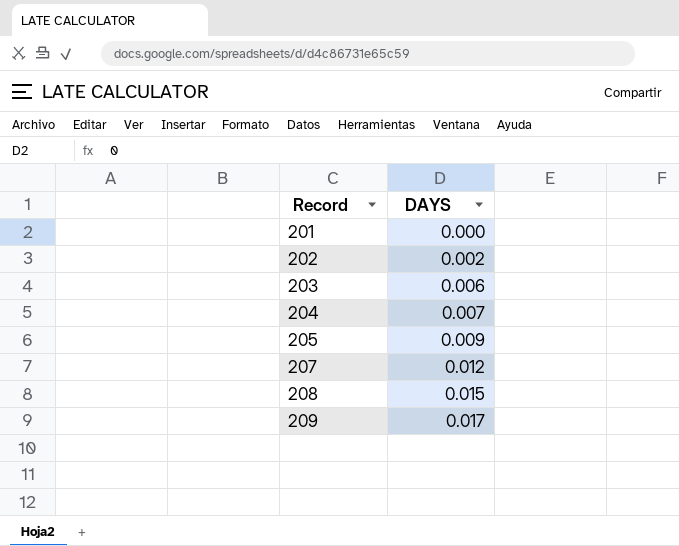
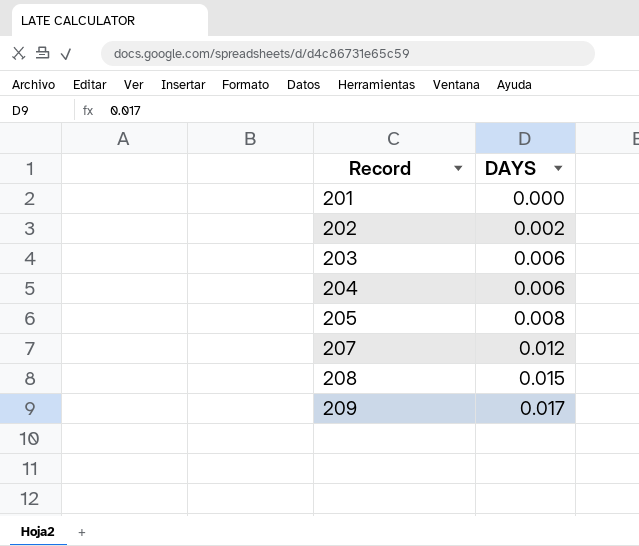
204 | DAYS: 0.007 -> 0.006
205 | DAYS: 0.009 -> 0.008

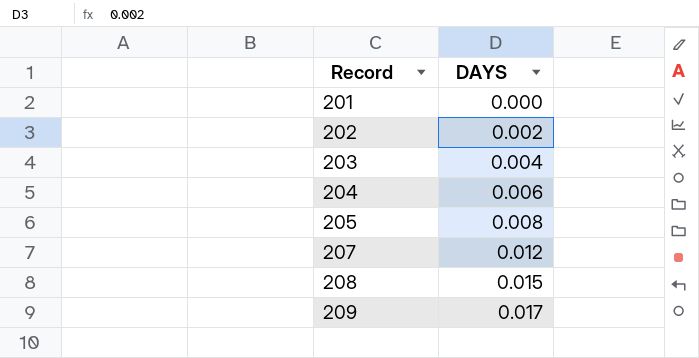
203 | DAYS: 0.006 -> 0.004

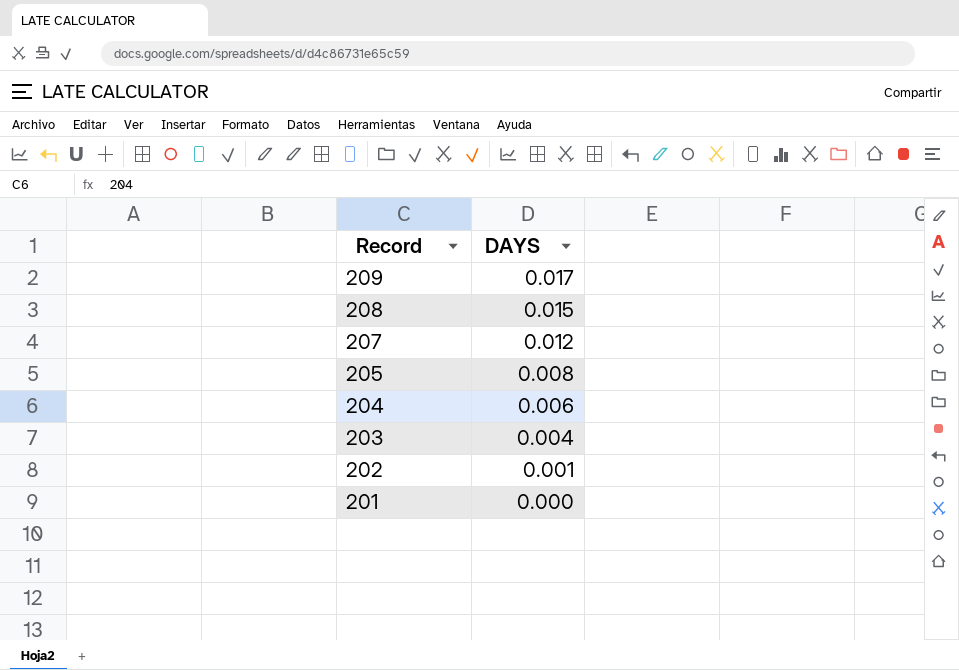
row order: Record ascending -> Record descending
202 | DAYS: 0.002 -> 0.001

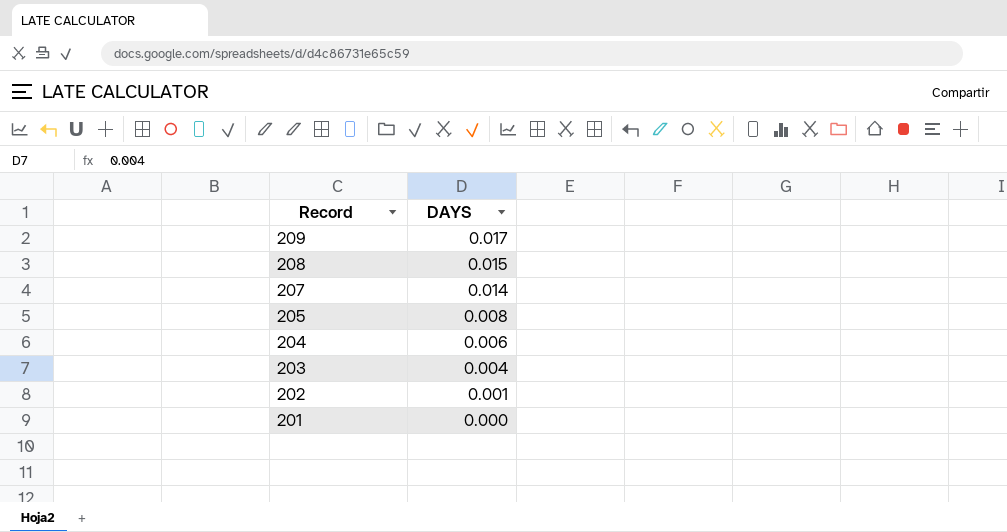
207 | DAYS: 0.012 -> 0.014

